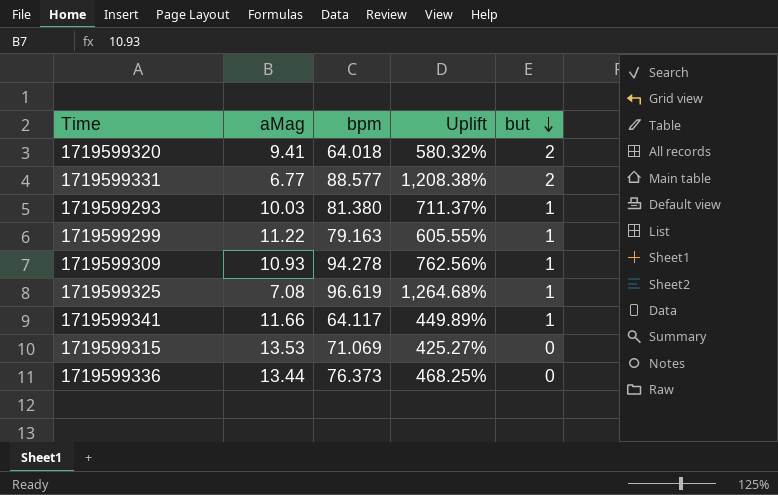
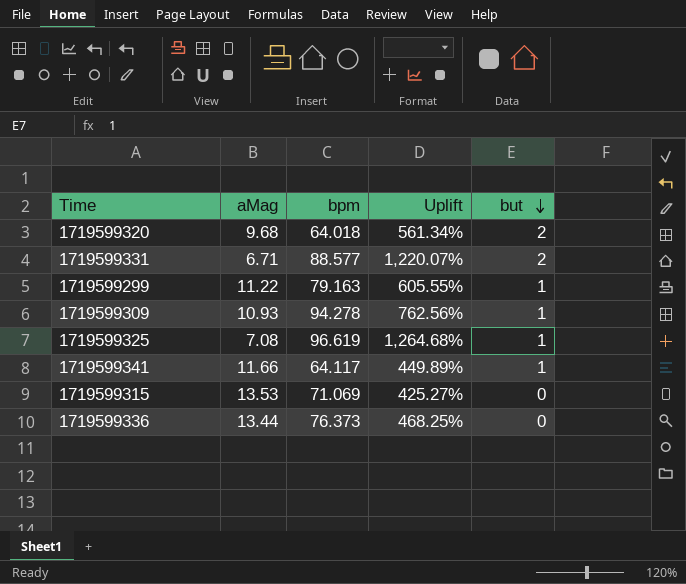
row 1719599293: 10.03 | 81.380 | 711.37% | 1 -> none
1719599320 | aMag: 9.41 -> 9.68
1719599320 | Uplift: 580.32% -> 561.34%
1719599331 | aMag: 6.77 -> 6.71
1719599331 | Uplift: 1,208.38% -> 1,220.07%

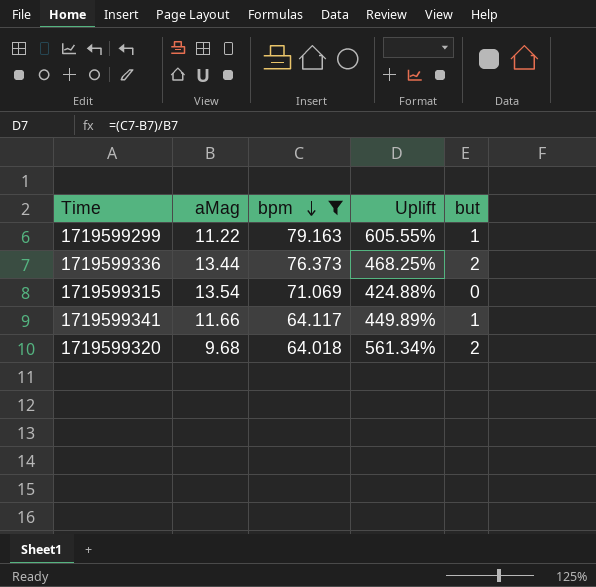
filter: none -> bpm <= 79.163
row order: but descending -> bpm descending
1719599336 | but: 0 -> 2
1719599315 | aMag: 13.53 -> 13.54
1719599315 | Uplift: 425.27% -> 424.88%

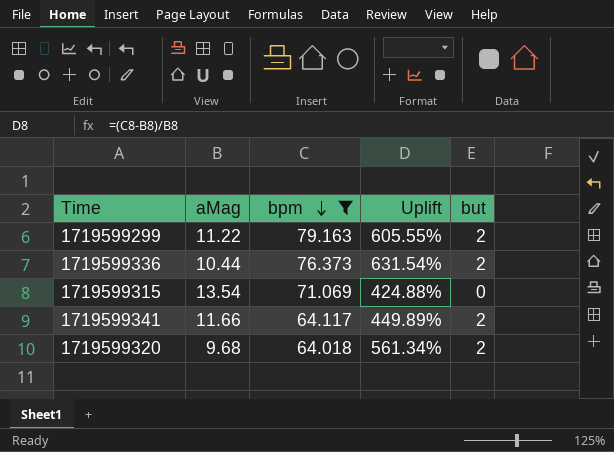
1719599299 | but: 1 -> 2
1719599336 | aMag: 13.44 -> 10.44
1719599336 | Uplift: 468.25% -> 631.54%
1719599341 | but: 1 -> 2

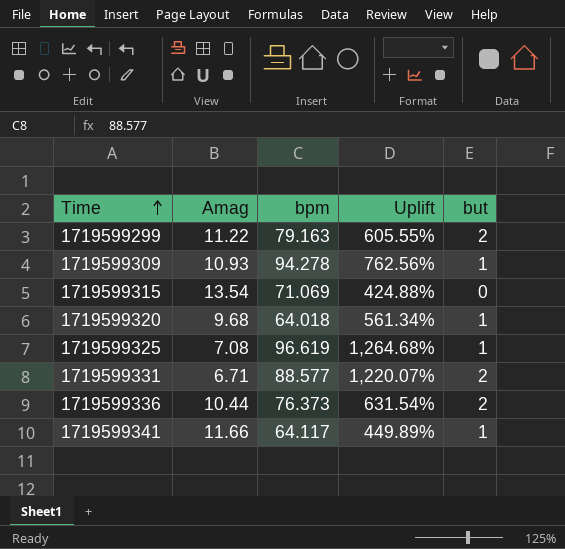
filter: bpm <= 79.163 -> none
row order: bpm descending -> Time ascending
column name: aMag -> Amag
1719599320 | but: 2 -> 1
1719599341 | but: 2 -> 1

